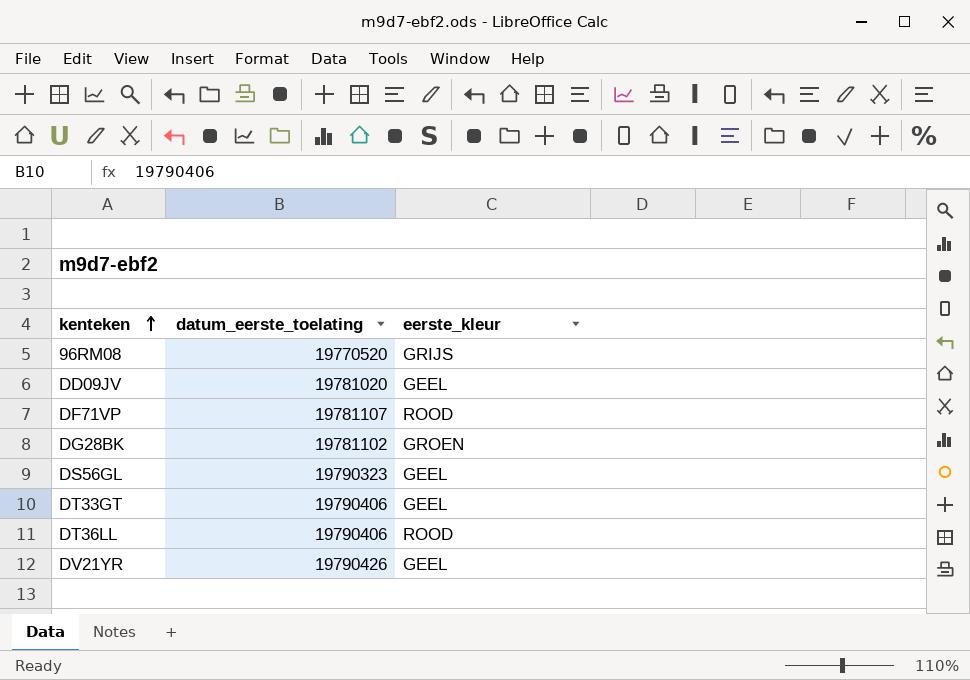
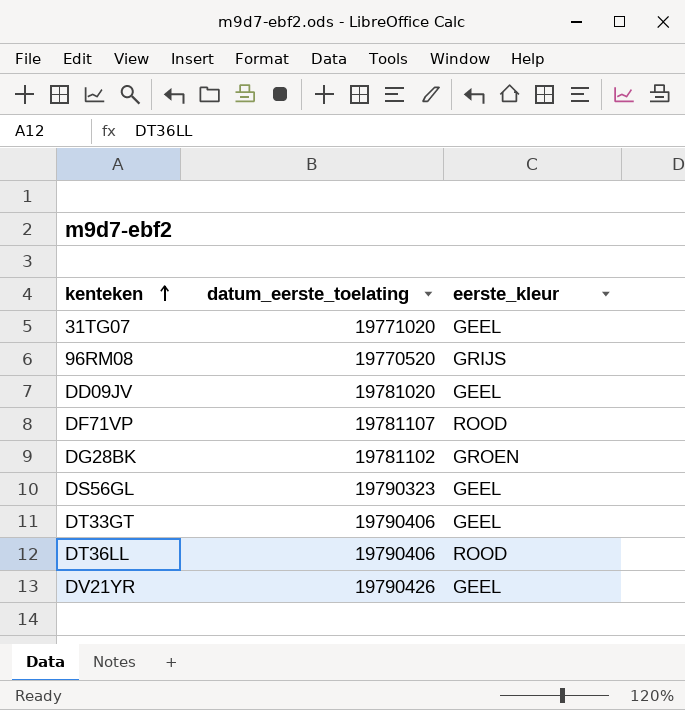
row 31TG07: none -> 19771020 | GEEL

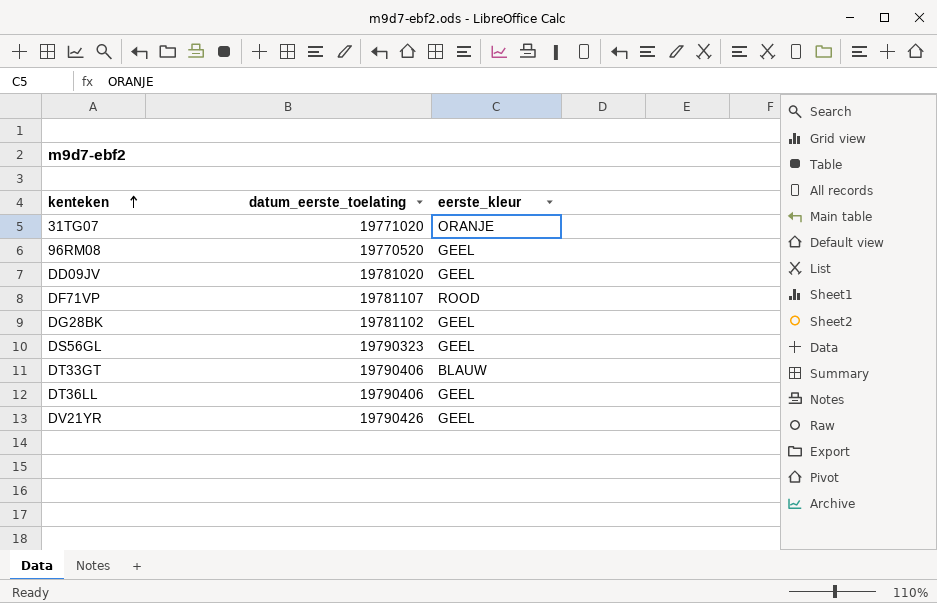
31TG07 | eerste_kleur: GEEL -> ORANJE
96RM08 | eerste_kleur: GRIJS -> GEEL
DG28BK | eerste_kleur: GROEN -> GEEL
DT33GT | eerste_kleur: GEEL -> BLAUW
DT36LL | eerste_kleur: ROOD -> GEEL

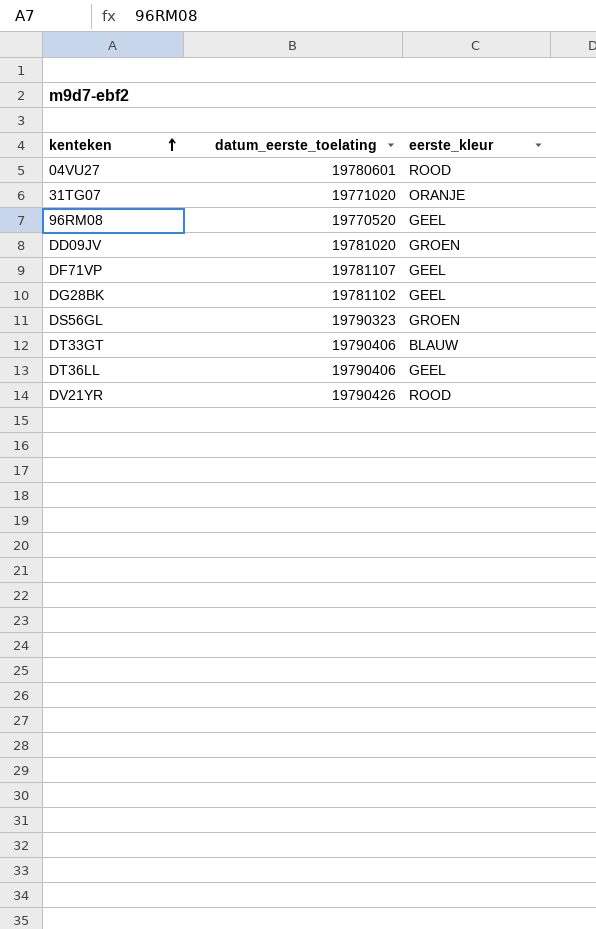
row 04VU27: none -> 19780601 | ROOD
DD09JV | eerste_kleur: GEEL -> GROEN
DF71VP | eerste_kleur: ROOD -> GEEL
DS56GL | eerste_kleur: GEEL -> GROEN
DV21YR | eerste_kleur: GEEL -> ROOD

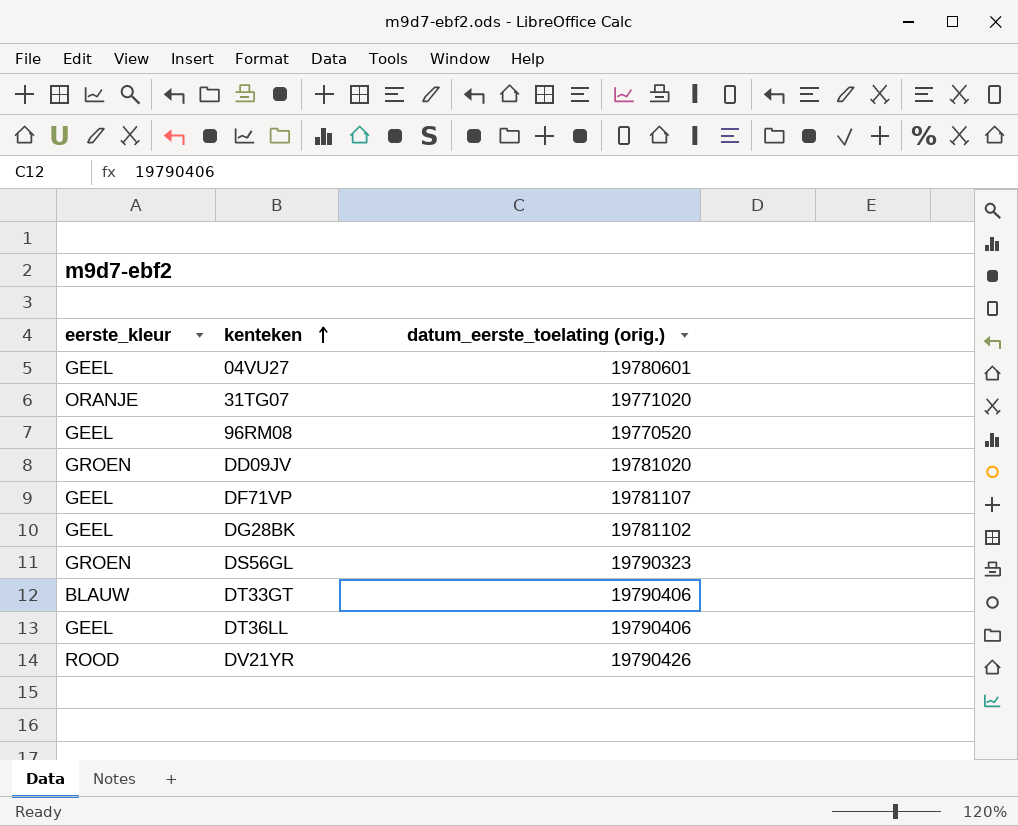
column eerste_kleur | position: 3 -> 1
column name: datum_eerste_toelating -> datum_eerste_toelating (orig.)
04VU27 | eerste_kleur: ROOD -> GEEL

